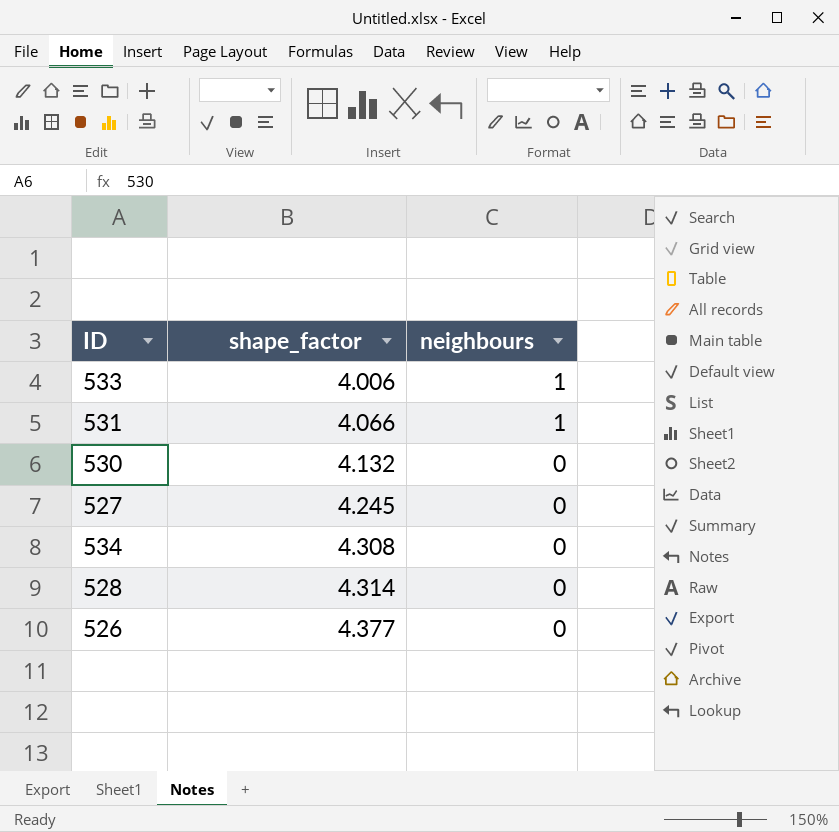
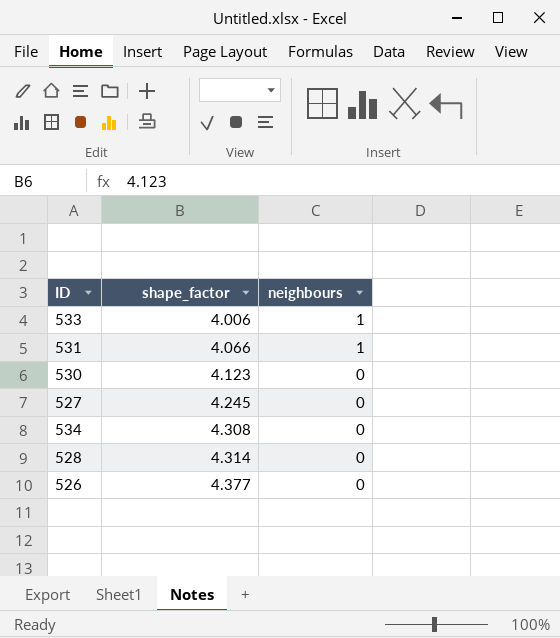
530 | shape_factor: 4.132 -> 4.123

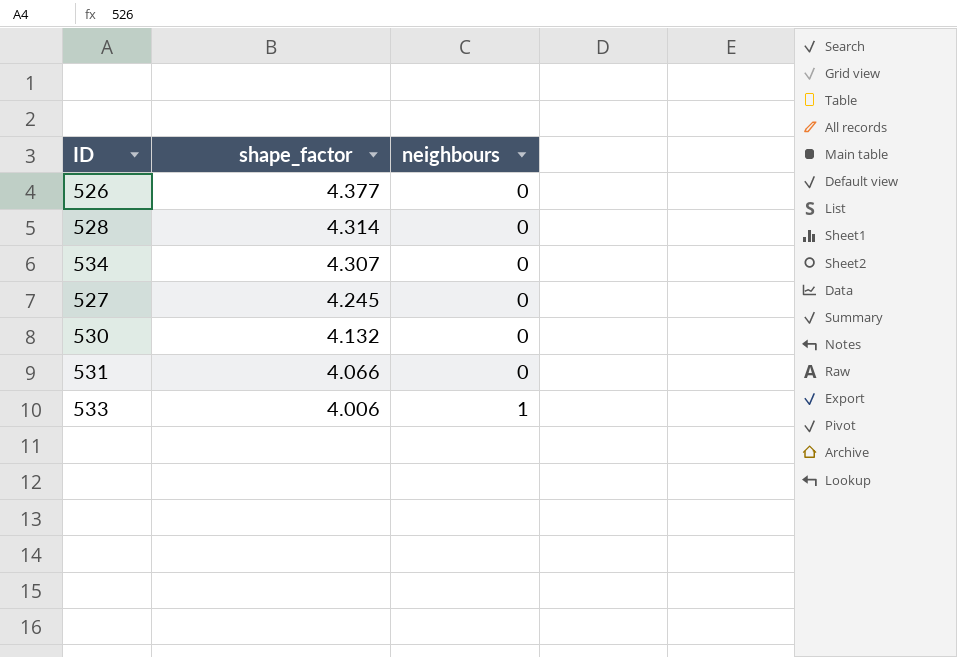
row order: shape_factor ascending -> shape_factor descending
534 | shape_factor: 4.308 -> 4.307
530 | shape_factor: 4.123 -> 4.132
531 | neighbours: 1 -> 0

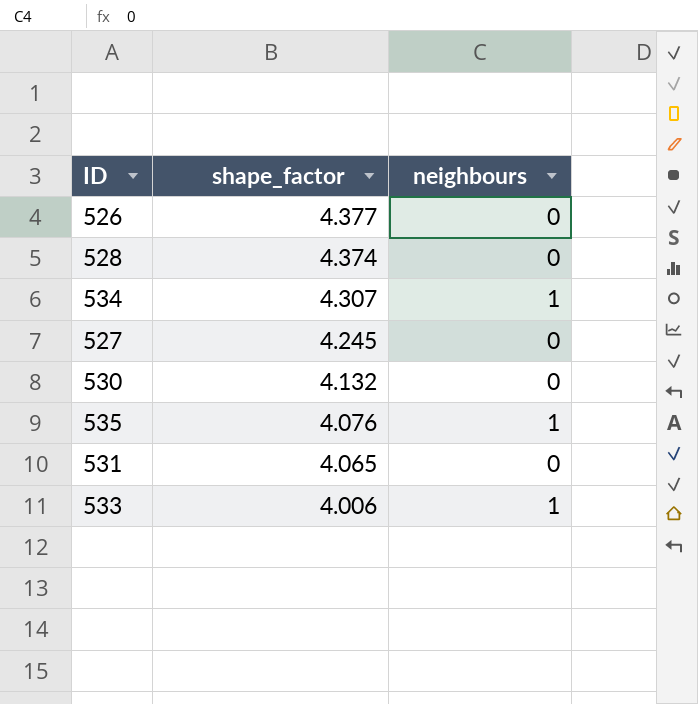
528 | shape_factor: 4.314 -> 4.374
534 | neighbours: 0 -> 1
row 535: none -> 4.076 | 1
531 | shape_factor: 4.066 -> 4.065

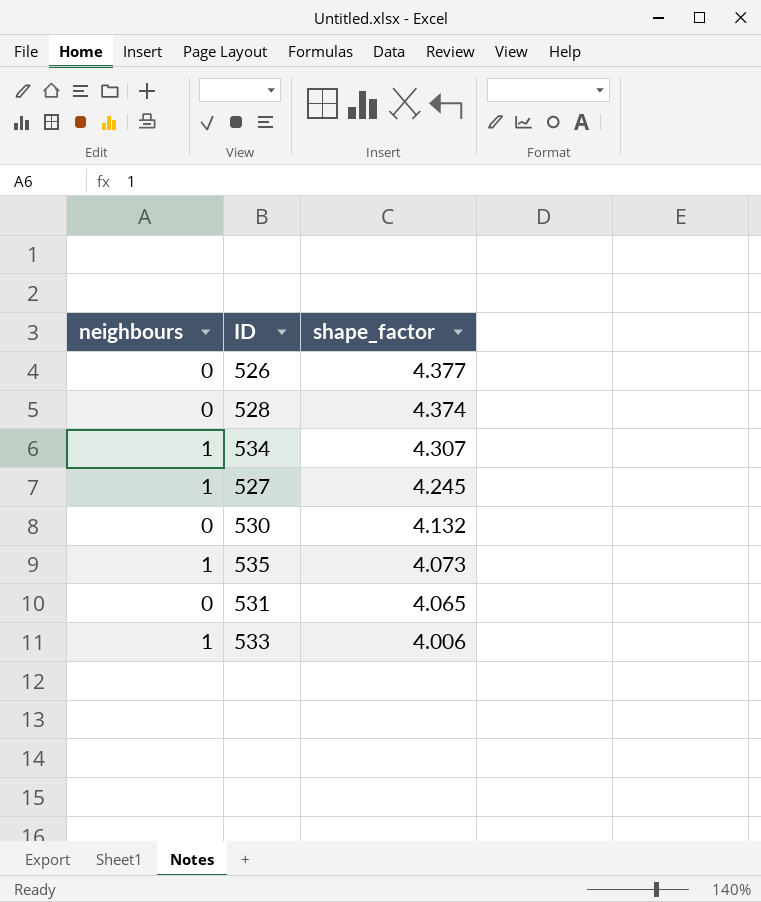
column neighbours | position: 3 -> 1
527 | neighbours: 0 -> 1
535 | shape_factor: 4.076 -> 4.073

